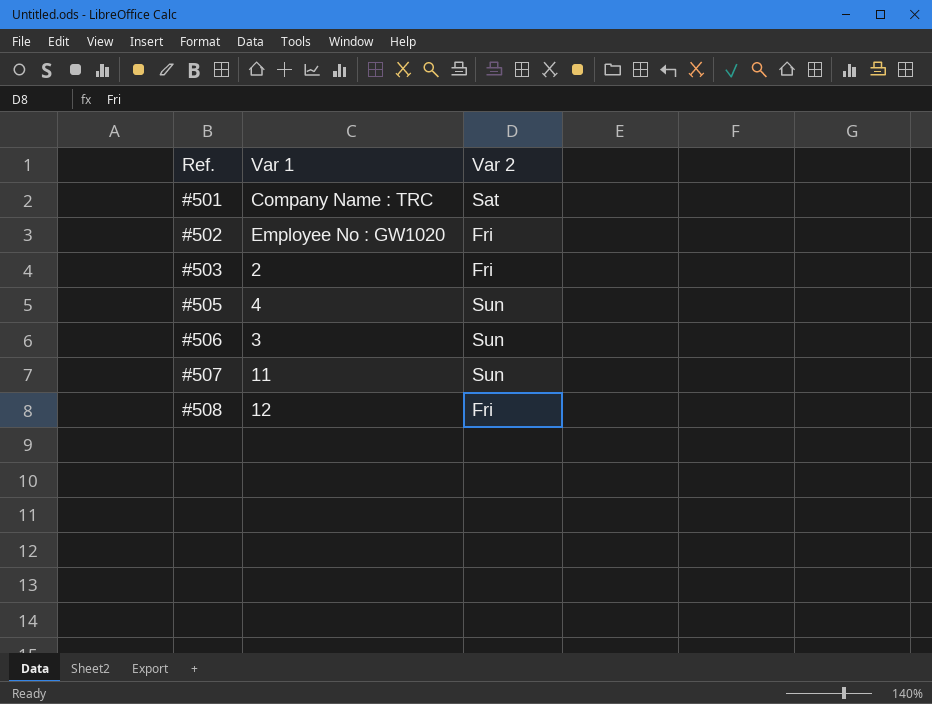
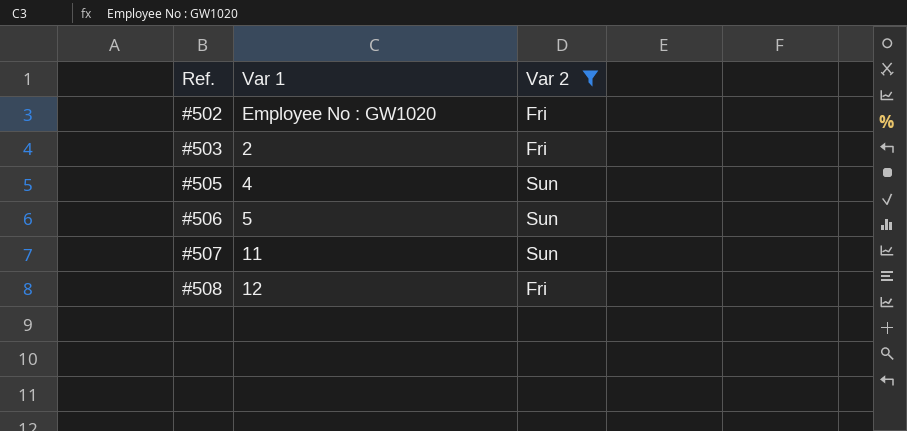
filter: none -> Var 2 != Sat
#506 | Var 1: 3 -> 5

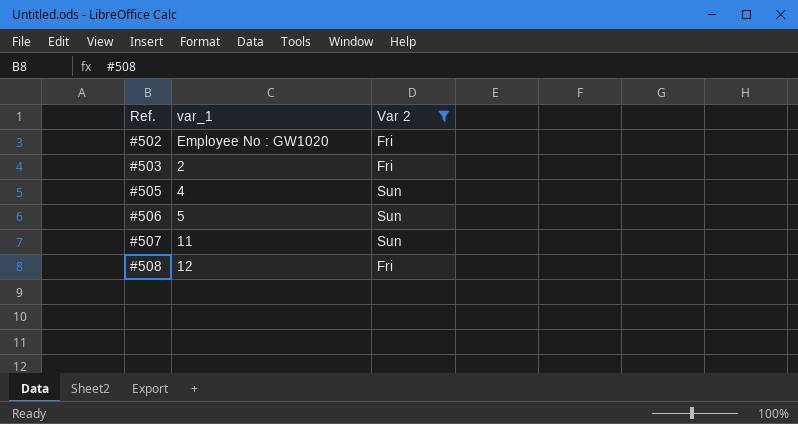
column name: Var 1 -> var_1

